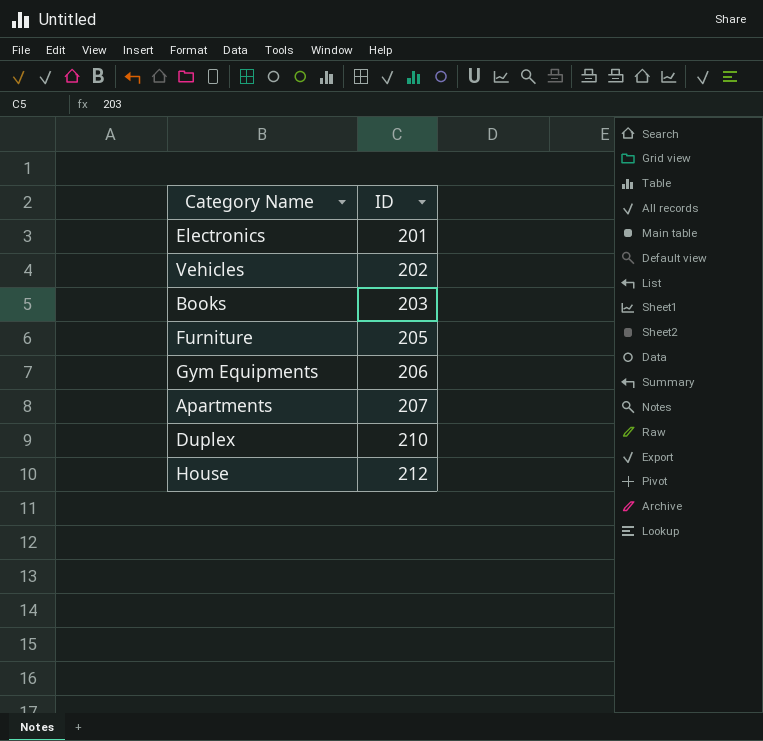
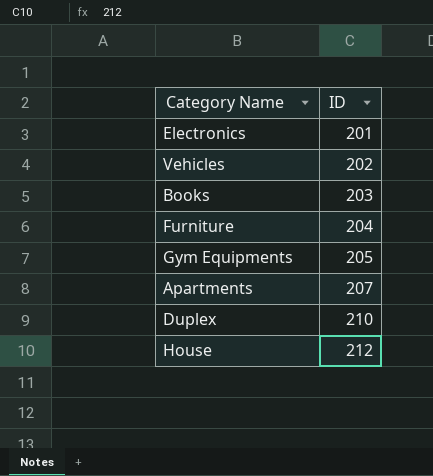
Furniture | ID: 205 -> 204
Gym Equipments | ID: 206 -> 205

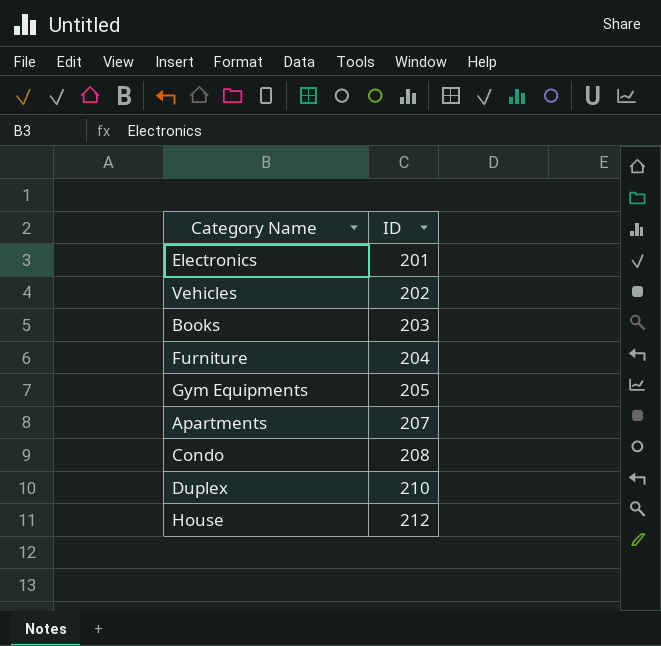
row Condo: none -> 208

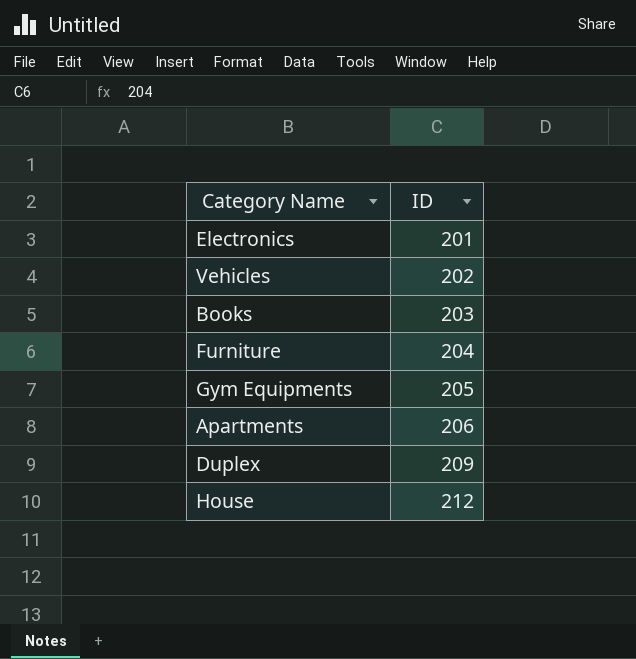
row Condo: 208 -> none
Apartments | ID: 207 -> 206
Duplex | ID: 210 -> 209

